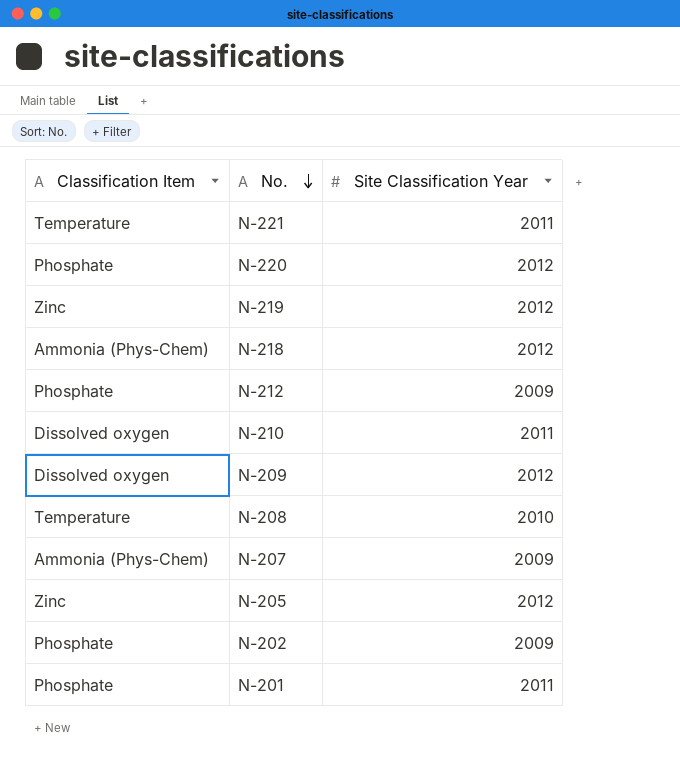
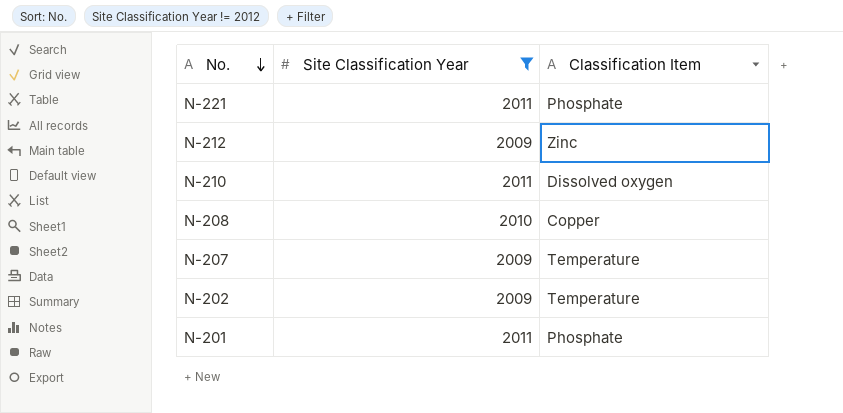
filter: none -> Site Classification Year != 2012
column Classification Item | position: 1 -> 3
N-221 | Classification Item: Temperature -> Phosphate
N-212 | Classification Item: Phosphate -> Zinc
N-208 | Classification Item: Temperature -> Copper
N-207 | Classification Item: Ammonia (Phys-Chem) -> Temperature
N-202 | Classification Item: Phosphate -> Temperature

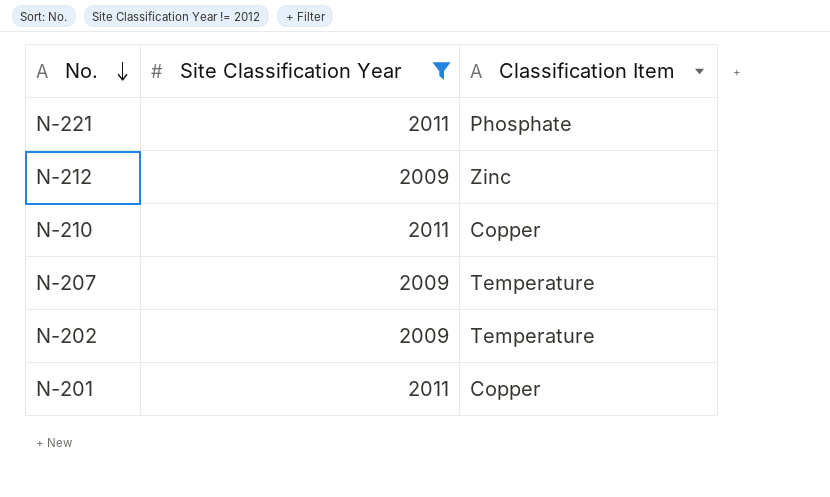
row N-208: 2010 | Copper -> none
N-210 | Classification Item: Dissolved oxygen -> Copper
N-201 | Classification Item: Phosphate -> Copper

